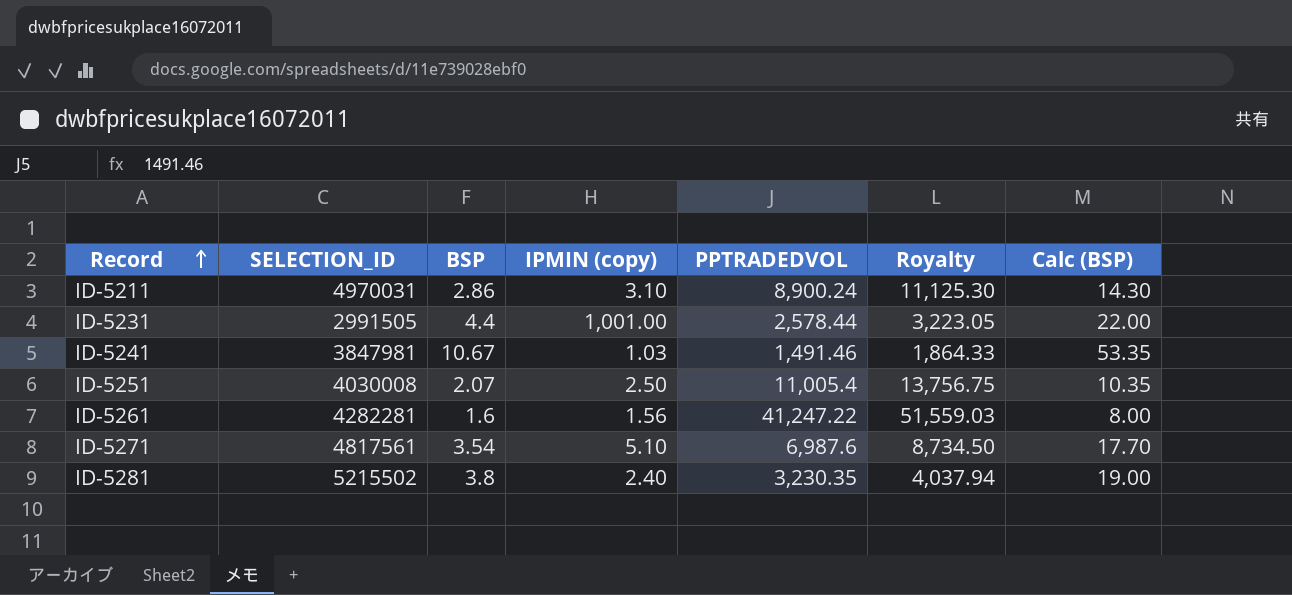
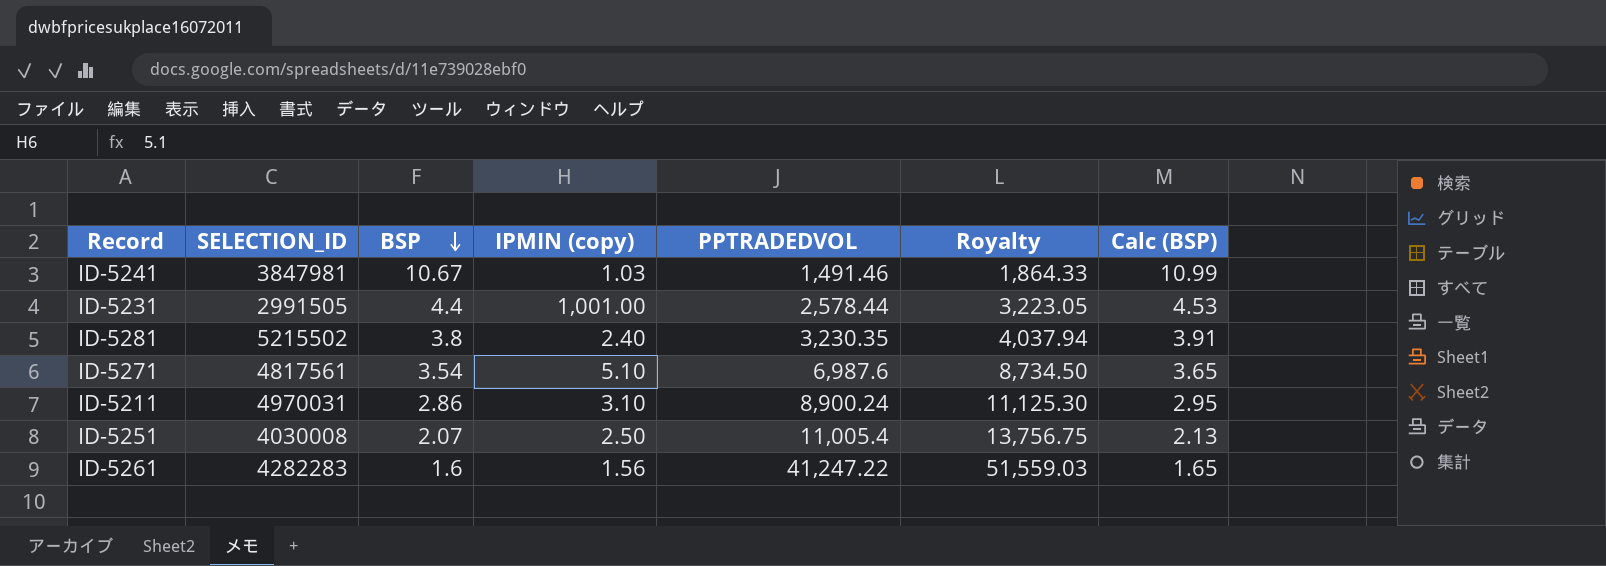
row order: Record ascending -> BSP descending
column Calc (BSP) | formula: [BSP] * 5 -> [BSP] * 1.03
ID-5261 | SELECTION_ID: 4282281 -> 4282283

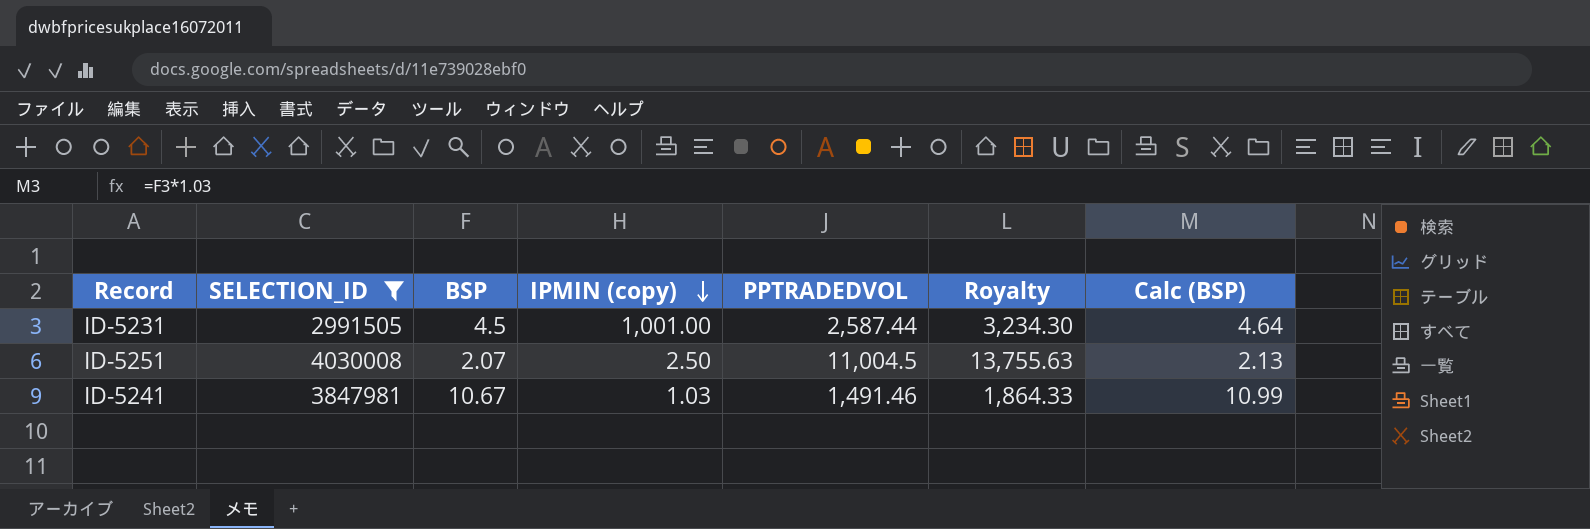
filter: none -> SELECTION_ID <= 4030008
row order: BSP descending -> IPMIN (copy) descending
ID-5231 | BSP: 4.4 -> 4.5
ID-5231 | PPTRADEDVOL: 2,578.44 -> 2,587.44
ID-5231 | Royalty: 3,223.05 -> 3,234.30
ID-5231 | Calc (BSP): 4.53 -> 4.64
ID-5251 | PPTRADEDVOL: 11,005.4 -> 11,004.5
ID-5251 | Royalty: 13,756.75 -> 13,755.63

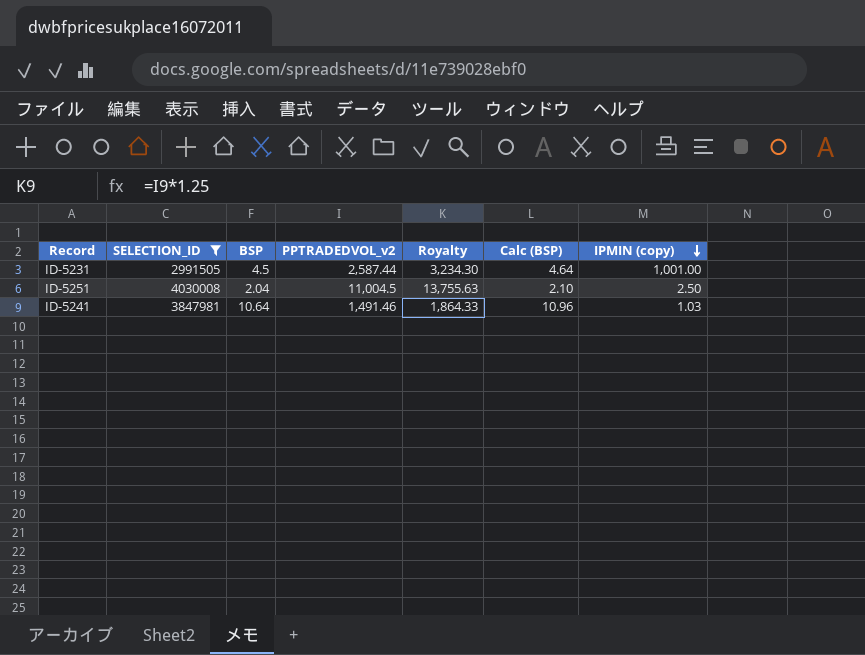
column name: PPTRADEDVOL -> PPTRADEDVOL_v2
column IPMIN (copy) | position: 4 -> 7
ID-5251 | BSP: 2.07 -> 2.04
ID-5251 | Calc (BSP): 2.13 -> 2.10
ID-5241 | BSP: 10.67 -> 10.64
ID-5241 | Calc (BSP): 10.99 -> 10.96

